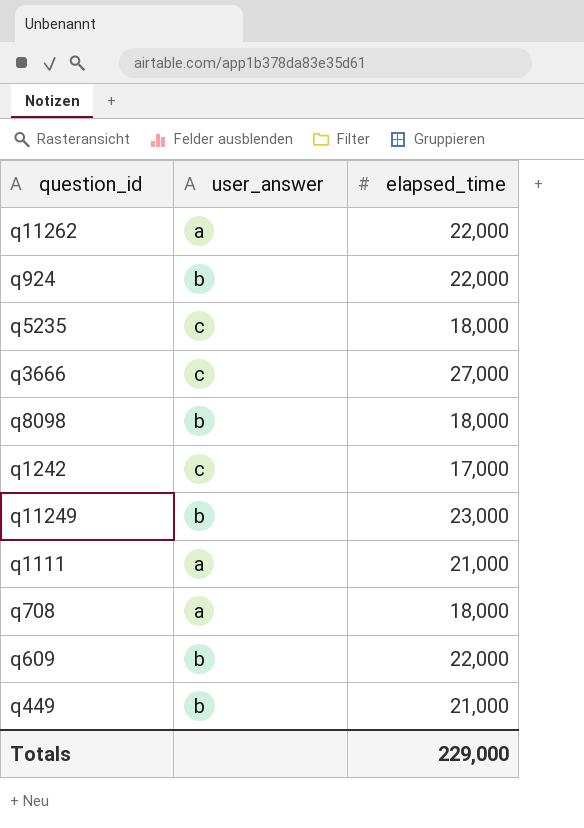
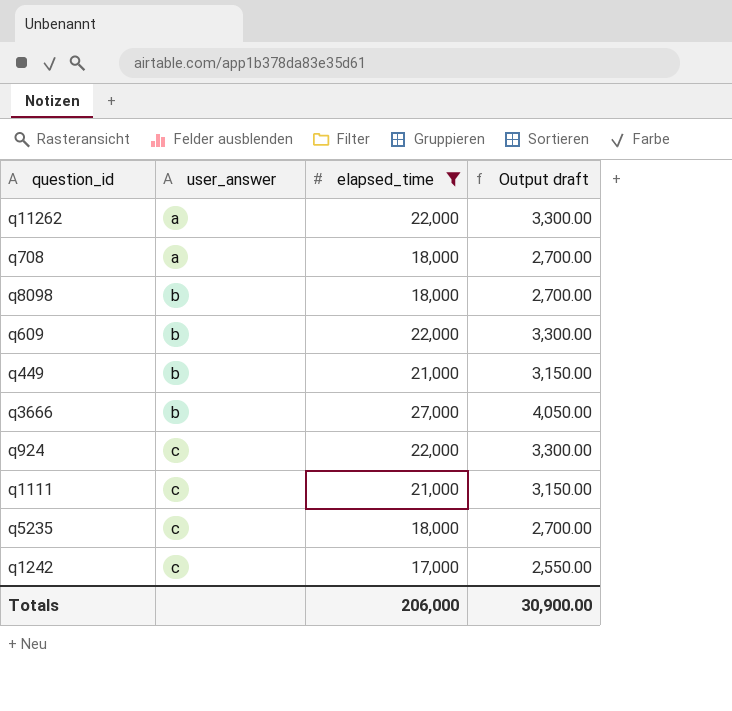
filter: none -> elapsed_time != 23,000
row order: none -> user_answer ascending
column Output draft | formula: none -> [elapsed_time] * 0.15
q3666 | user_answer: c -> b
q924 | user_answer: b -> c
q1111 | user_answer: a -> c
Totals | elapsed_time: 229,000 -> 206,000

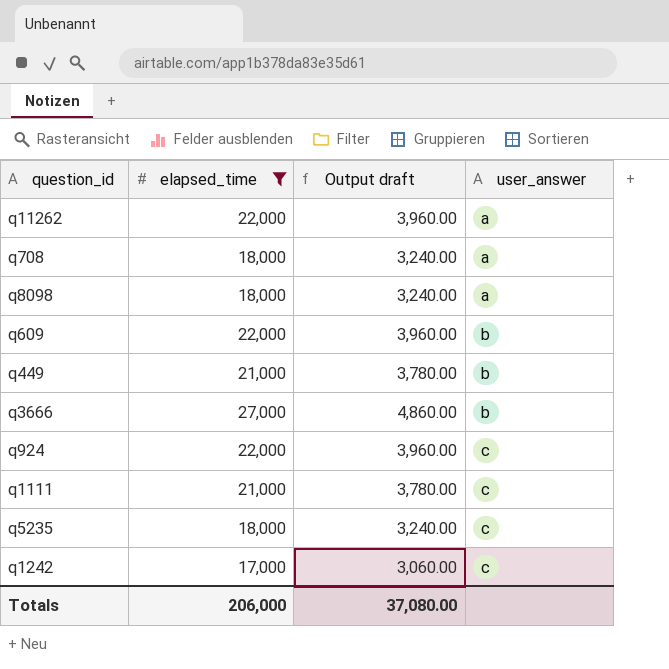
column Output draft | formula: [elapsed_time] * 0.15 -> [elapsed_time] * 0.18
column user_answer | position: 2 -> 4
q8098 | user_answer: b -> a
Totals | Output draft: 30,900.00 -> 37,080.00

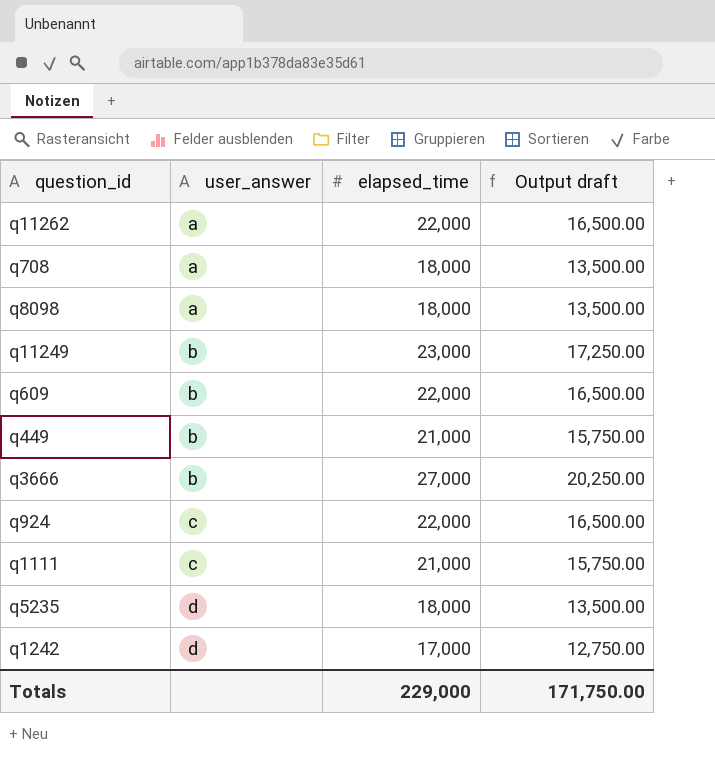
filter: elapsed_time != 23,000 -> none
column user_answer | position: 4 -> 2
column Output draft | formula: [elapsed_time] * 0.18 -> [elapsed_time] * 0.75
q5235 | user_answer: c -> d
q1242 | user_answer: c -> d
Totals | elapsed_time: 206,000 -> 229,000
Totals | Output draft: 37,080.00 -> 171,750.00

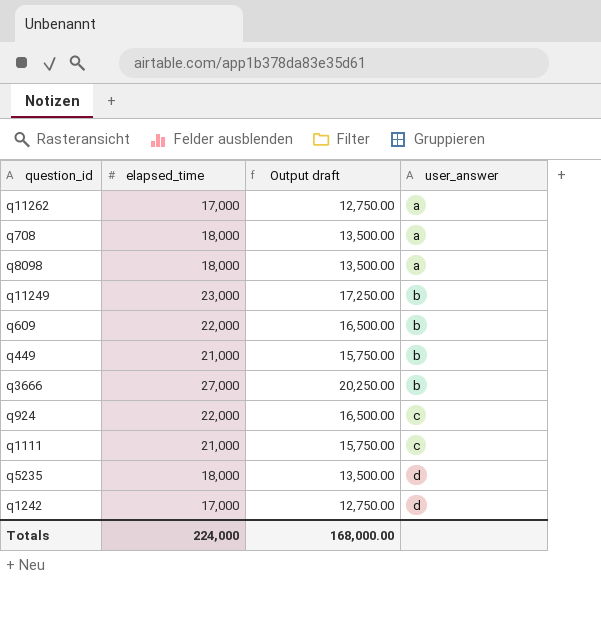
column user_answer | position: 2 -> 4
q11262 | elapsed_time: 22,000 -> 17,000
q11262 | Output draft: 16,500.00 -> 12,750.00
Totals | elapsed_time: 229,000 -> 224,000
Totals | Output draft: 171,750.00 -> 168,000.00

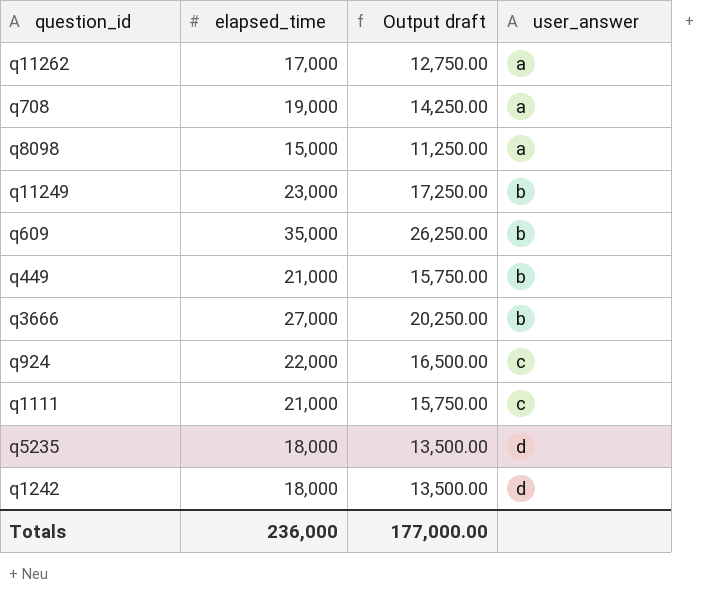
q708 | elapsed_time: 18,000 -> 19,000
q708 | Output draft: 13,500.00 -> 14,250.00
q8098 | elapsed_time: 18,000 -> 15,000
q8098 | Output draft: 13,500.00 -> 11,250.00
q609 | elapsed_time: 22,000 -> 35,000
q609 | Output draft: 16,500.00 -> 26,250.00
q1242 | elapsed_time: 17,000 -> 18,000
q1242 | Output draft: 12,750.00 -> 13,500.00
Totals | elapsed_time: 224,000 -> 236,000
Totals | Output draft: 168,000.00 -> 177,000.00

